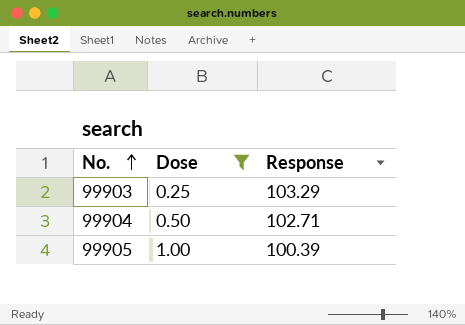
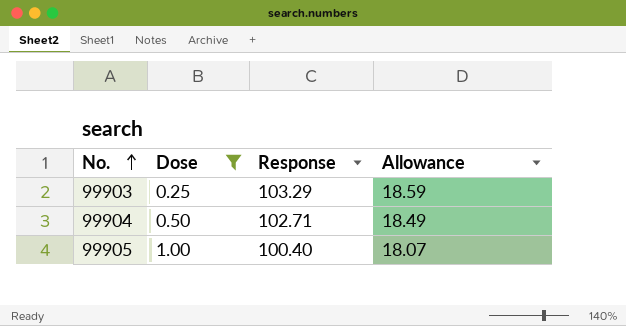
column Allowance | formula: none -> [Response] * 0.18
99905 | Response: 100.39 -> 100.40

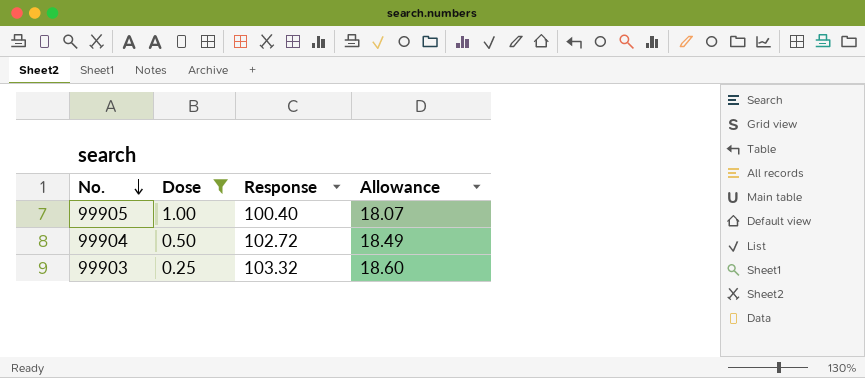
row order: No. ascending -> No. descending
99904 | Response: 102.71 -> 102.72
99903 | Response: 103.29 -> 103.32
99903 | Allowance: 18.59 -> 18.60

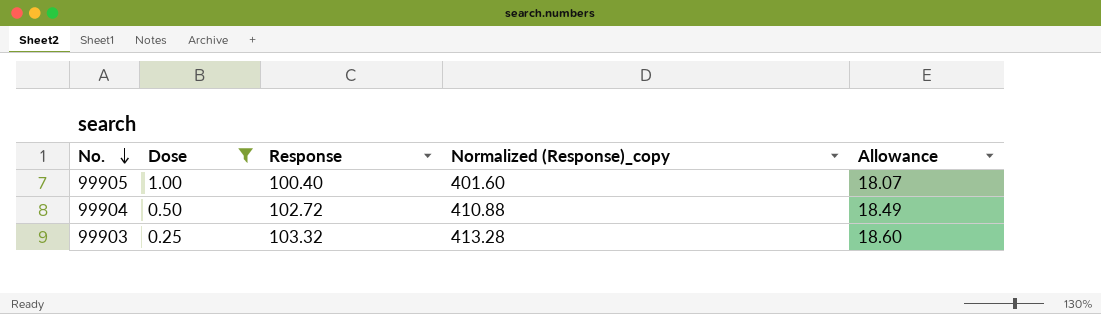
column Normalized (Response)_copy | formula: none -> [Response] * 4

